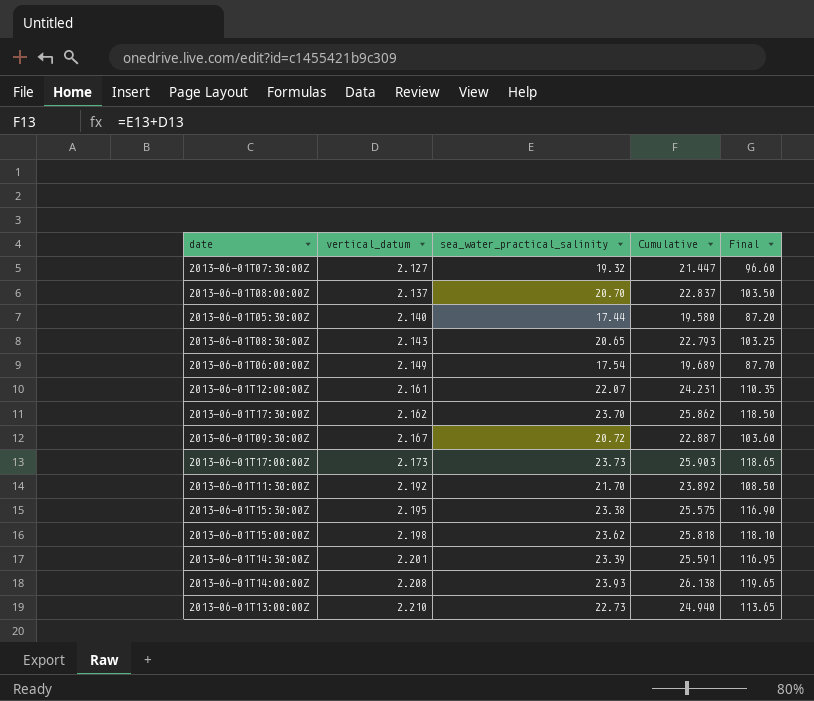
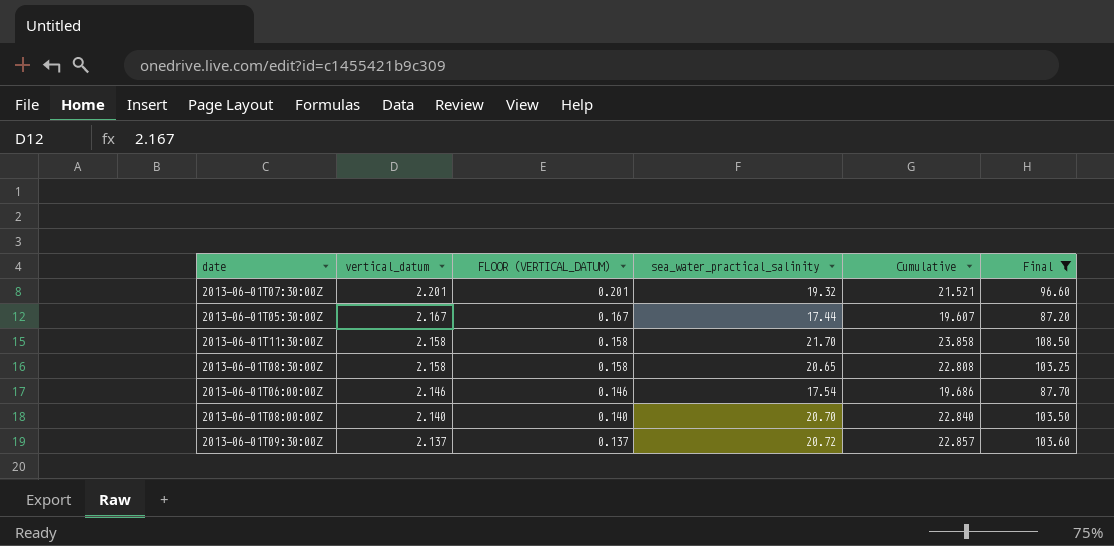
filter: none -> Final <= 108.50
row order: vertical_datum ascending -> vertical_datum descending
column FLOOR (VERTICAL_DATUM) | formula: none -> [vertical_datum] - 2
2013-06-01T07:30:00Z | vertical_datum: 2.127 -> 2.201
2013-06-01T07:30:00Z | Cumulative: 21.447 -> 21.521
2013-06-01T05:30:00Z | vertical_datum: 2.140 -> 2.167
2013-06-01T05:30:00Z | Cumulative: 19.580 -> 19.607
2013-06-01T11:30:00Z | vertical_datum: 2.192 -> 2.158
2013-06-01T11:30:00Z | Cumulative: 23.892 -> 23.858
2013-06-01T08:30:00Z | vertical_datum: 2.143 -> 2.158
2013-06-01T08:30:00Z | Cumulative: 22.793 -> 22.808
2013-06-01T06:00:00Z | vertical_datum: 2.149 -> 2.146
2013-06-01T06:00:00Z | Cumulative: 19.689 -> 19.686
2013-06-01T08:00:00Z | vertical_datum: 2.137 -> 2.140
2013-06-01T08:00:00Z | Cumulative: 22.837 -> 22.840
2013-06-01T09:30:00Z | vertical_datum: 2.167 -> 2.137
2013-06-01T09:30:00Z | Cumulative: 22.887 -> 22.857

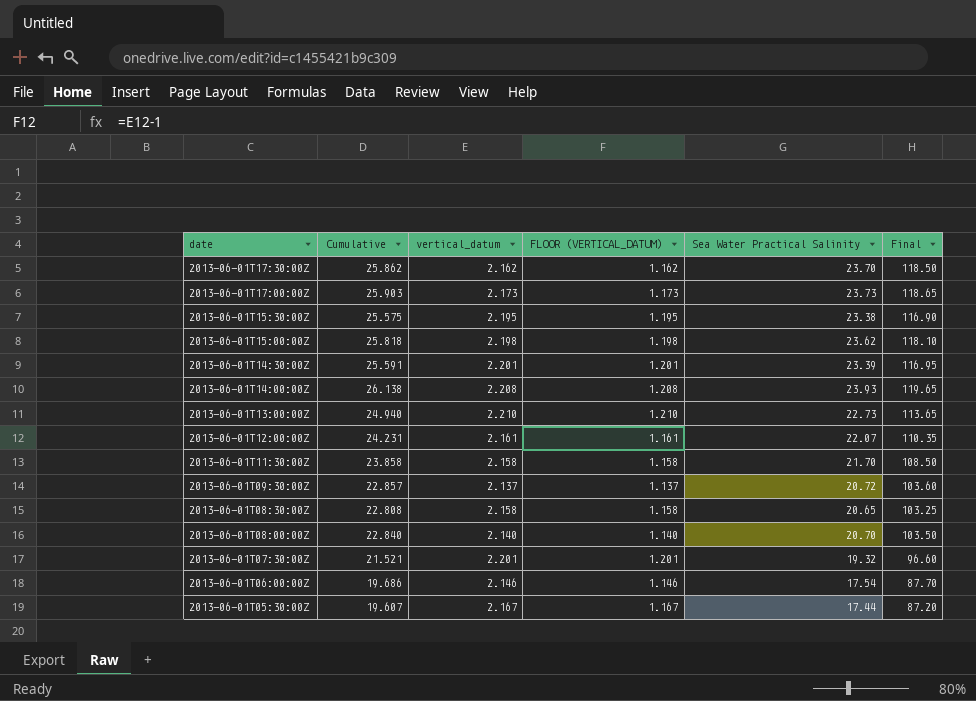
filter: Final <= 108.50 -> none
row order: vertical_datum descending -> date descending
column Cumulative | position: 5 -> 2
column FLOOR (VERTICAL_DATUM) | formula: [vertical_datum] - 2 -> [vertical_datum] - 1
column name: sea_water_practical_salinity -> Sea Water Practical Salinity

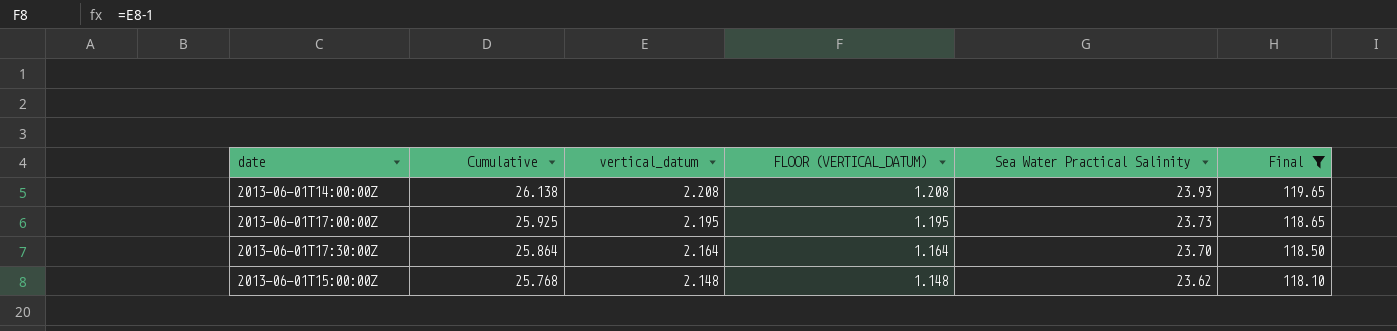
filter: none -> Final >= 118.10
row order: date descending -> Cumulative descending
2013-06-01T17:00:00Z | Cumulative: 25.903 -> 25.925
2013-06-01T17:00:00Z | vertical_datum: 2.173 -> 2.195
2013-06-01T17:00:00Z | FLOOR (VERTICAL_DATUM): 1.173 -> 1.195
2013-06-01T17:30:00Z | Cumulative: 25.862 -> 25.864
2013-06-01T17:30:00Z | vertical_datum: 2.162 -> 2.164
2013-06-01T17:30:00Z | FLOOR (VERTICAL_DATUM): 1.162 -> 1.164
2013-06-01T15:00:00Z | Cumulative: 25.818 -> 25.768
2013-06-01T15:00:00Z | vertical_datum: 2.198 -> 2.148
2013-06-01T15:00:00Z | FLOOR (VERTICAL_DATUM): 1.198 -> 1.148

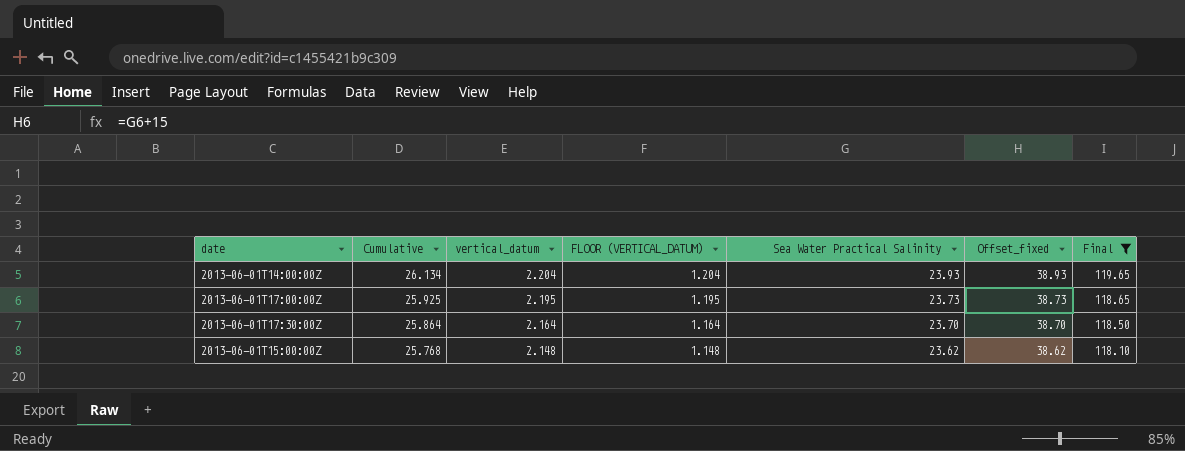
column Offset_fixed | formula: none -> [Sea Water Practical Salinity] + 15
2013-06-01T14:00:00Z | Cumulative: 26.138 -> 26.134
2013-06-01T14:00:00Z | vertical_datum: 2.208 -> 2.204
2013-06-01T14:00:00Z | FLOOR (VERTICAL_DATUM): 1.208 -> 1.204

